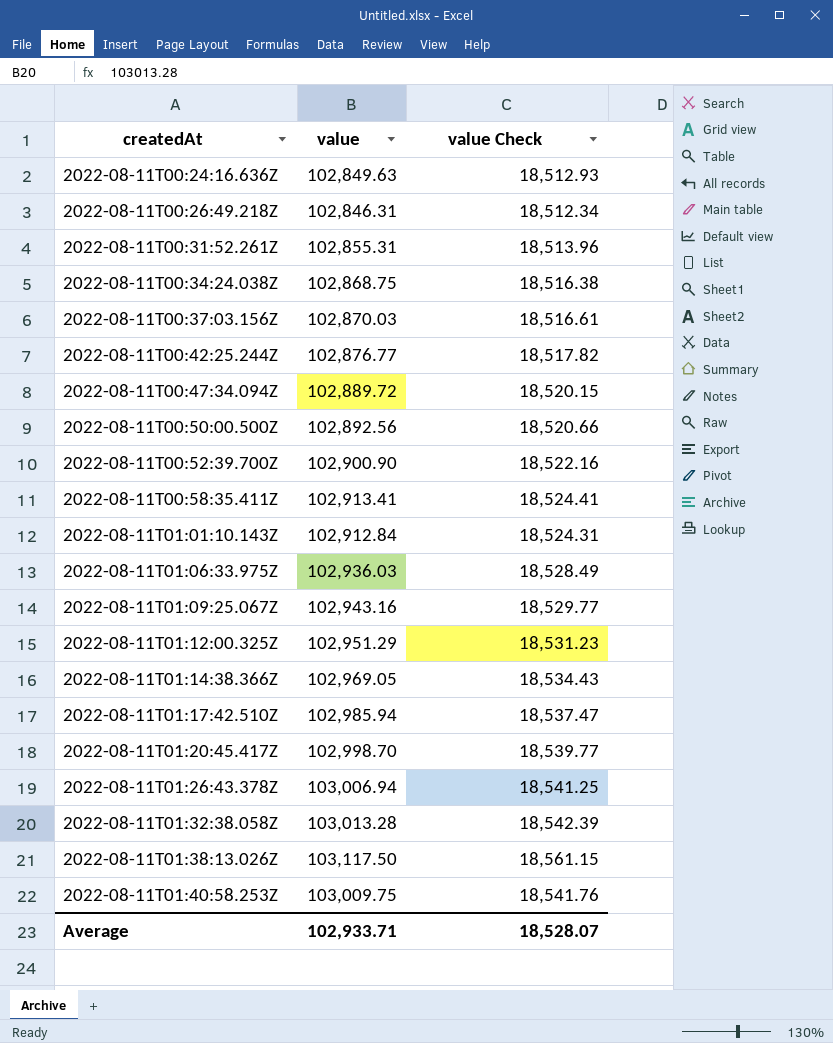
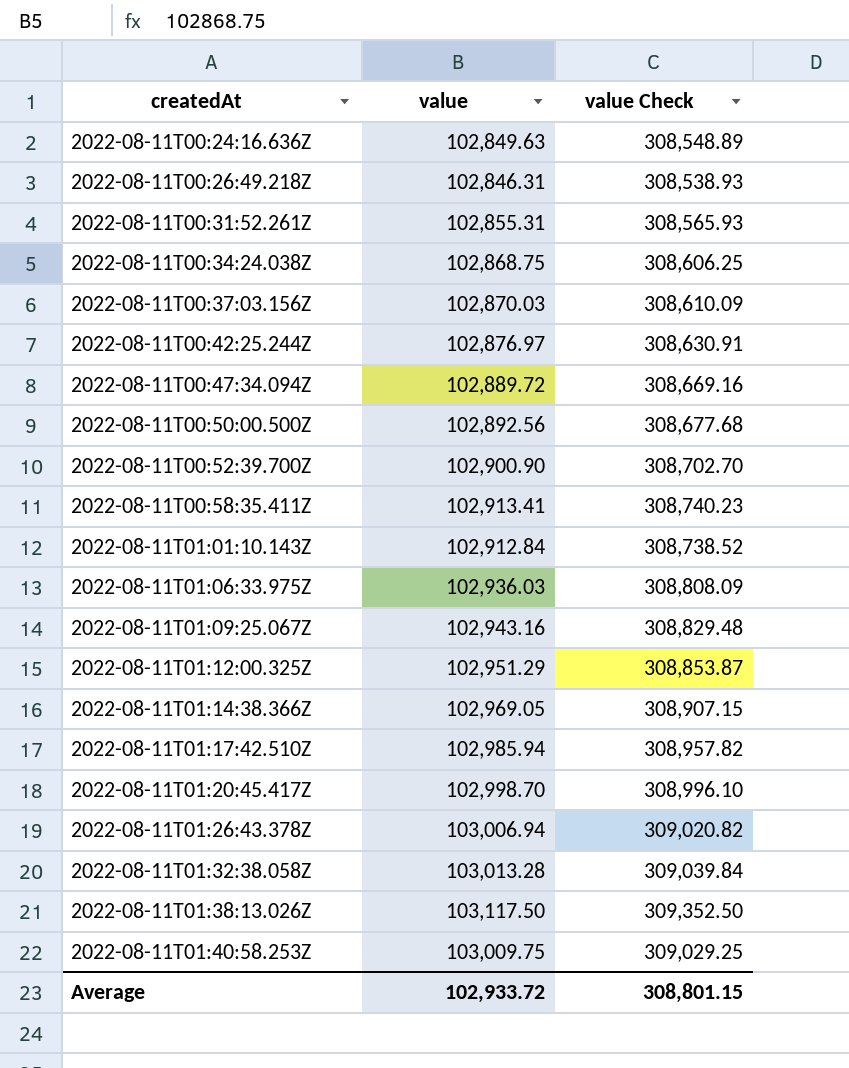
column value Check | formula: [value] * 0.18 -> [value] * 3
2022-08-11T00:42:25.244Z | value: 102,876.77 -> 102,876.97
Average | value: 102,933.71 -> 102,933.72
Average | value Check: 18,528.07 -> 308,801.15

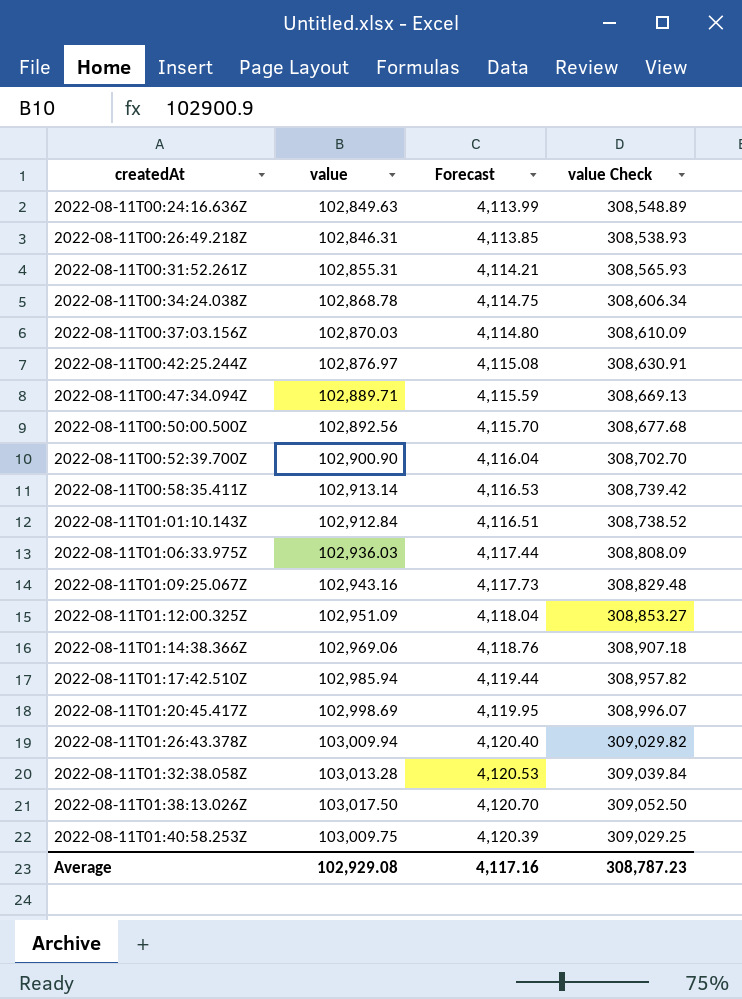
column Forecast | formula: none -> [value] * 0.04
2022-08-11T00:34:24.038Z | value: 102,868.75 -> 102,868.78
2022-08-11T00:34:24.038Z | value Check: 308,606.25 -> 308,606.34
2022-08-11T00:47:34.094Z | value: 102,889.72 -> 102,889.71
2022-08-11T00:47:34.094Z | value Check: 308,669.16 -> 308,669.13
2022-08-11T00:58:35.411Z | value: 102,913.41 -> 102,913.14
2022-08-11T00:58:35.411Z | value Check: 308,740.23 -> 308,739.42
2022-08-11T01:12:00.325Z | value: 102,951.29 -> 102,951.09
2022-08-11T01:12:00.325Z | value Check: 308,853.87 -> 308,853.27
2022-08-11T01:14:38.366Z | value: 102,969.05 -> 102,969.06
2022-08-11T01:14:38.366Z | value Check: 308,907.15 -> 308,907.18
2022-08-11T01:20:45.417Z | value: 102,998.70 -> 102,998.69
2022-08-11T01:20:45.417Z | value Check: 308,996.10 -> 308,996.07
2022-08-11T01:26:43.378Z | value: 103,006.94 -> 103,009.94
2022-08-11T01:26:43.378Z | value Check: 309,020.82 -> 309,029.82
2022-08-11T01:38:13.026Z | value: 103,117.50 -> 103,017.50
2022-08-11T01:38:13.026Z | value Check: 309,352.50 -> 309,052.50
Average | value: 102,933.72 -> 102,929.08
Average | value Check: 308,801.15 -> 308,787.23

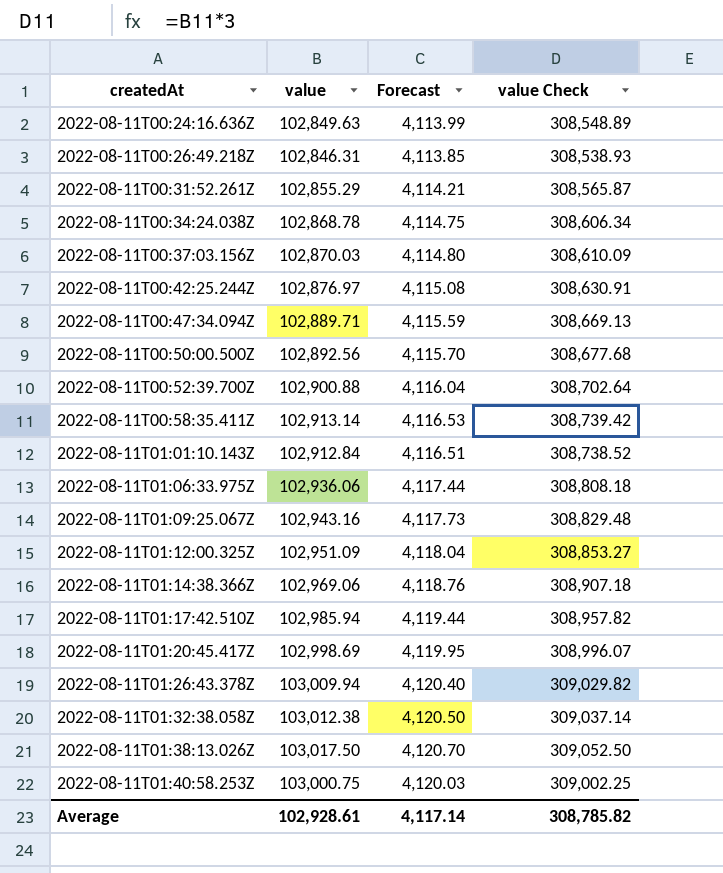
2022-08-11T00:31:52.261Z | value: 102,855.31 -> 102,855.29
2022-08-11T00:31:52.261Z | value Check: 308,565.93 -> 308,565.87
2022-08-11T00:52:39.700Z | value: 102,900.90 -> 102,900.88
2022-08-11T00:52:39.700Z | value Check: 308,702.70 -> 308,702.64
2022-08-11T01:06:33.975Z | value: 102,936.03 -> 102,936.06
2022-08-11T01:06:33.975Z | value Check: 308,808.09 -> 308,808.18
2022-08-11T01:32:38.058Z | value: 103,013.28 -> 103,012.38
2022-08-11T01:32:38.058Z | Forecast: 4,120.53 -> 4,120.50
2022-08-11T01:32:38.058Z | value Check: 309,039.84 -> 309,037.14
2022-08-11T01:40:58.253Z | value: 103,009.75 -> 103,000.75
2022-08-11T01:40:58.253Z | Forecast: 4,120.39 -> 4,120.03
2022-08-11T01:40:58.253Z | value Check: 309,029.25 -> 309,002.25
Average | value: 102,929.08 -> 102,928.61
Average | Forecast: 4,117.16 -> 4,117.14
Average | value Check: 308,787.23 -> 308,785.82

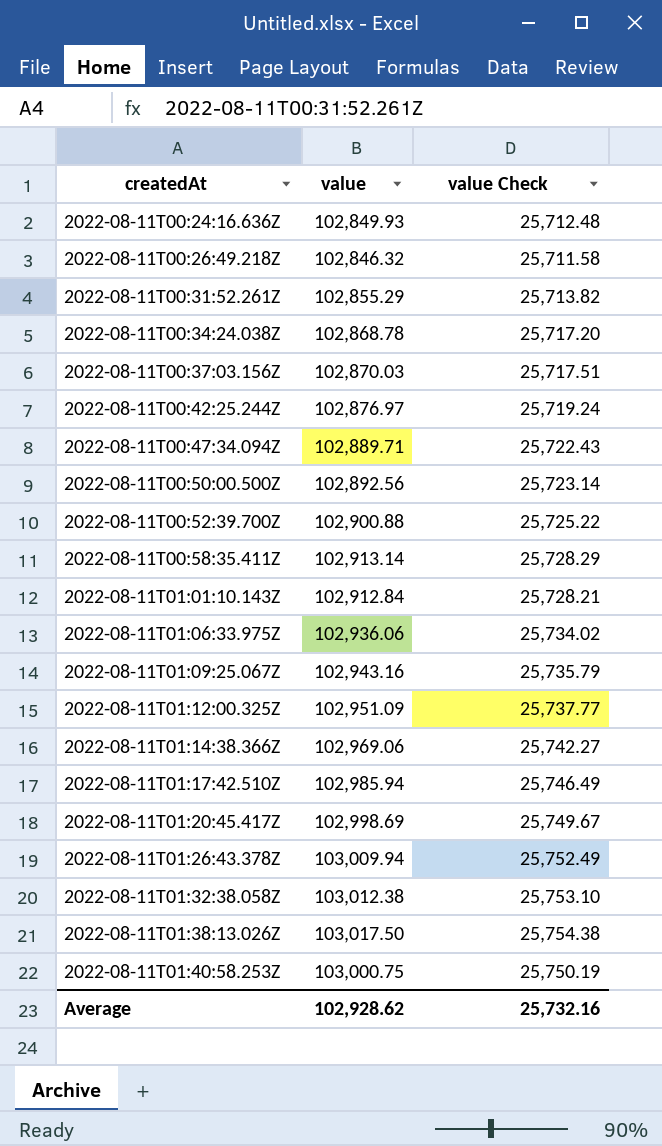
column Forecast | formula: [value] * 0.04 -> none
column value Check | formula: [value] * 3 -> [value] * 0.25
2022-08-11T00:24:16.636Z | value: 102,849.63 -> 102,849.93
2022-08-11T00:26:49.218Z | value: 102,846.31 -> 102,846.32
Average | value: 102,928.61 -> 102,928.62
Average | value Check: 308,785.82 -> 25,732.16

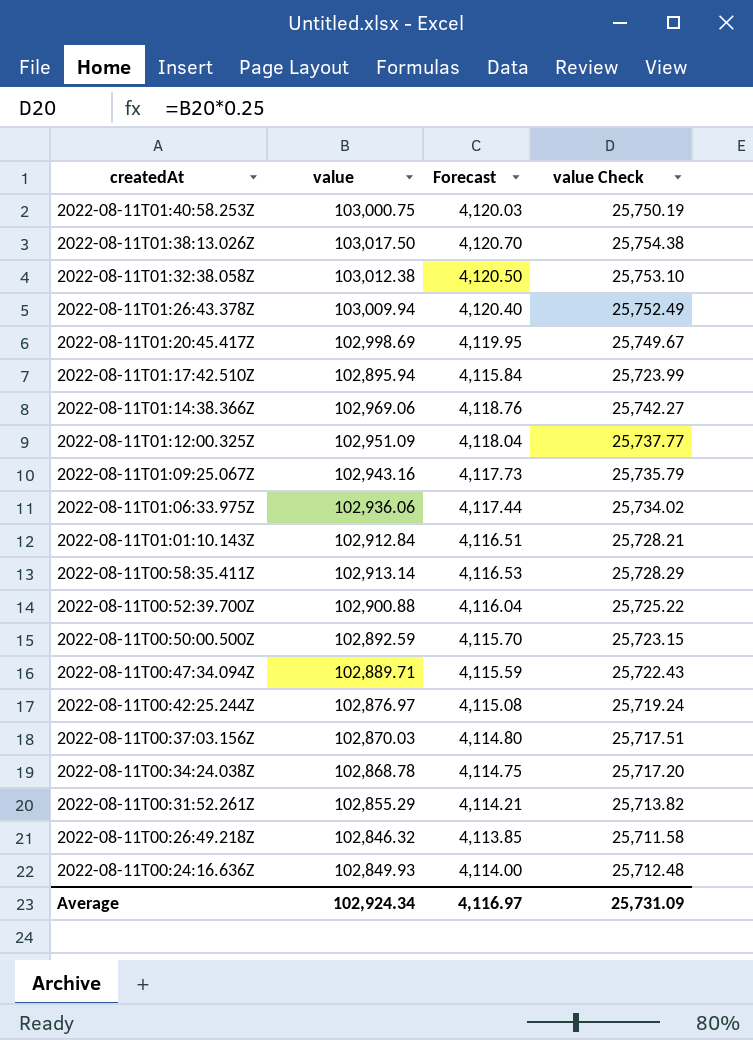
row order: createdAt ascending -> createdAt descending
column Forecast | formula: none -> [value] * 0.04
2022-08-11T01:17:42.510Z | value: 102,985.94 -> 102,895.94
2022-08-11T01:17:42.510Z | value Check: 25,746.49 -> 25,723.99
2022-08-11T00:50:00.500Z | value: 102,892.56 -> 102,892.59
2022-08-11T00:50:00.500Z | value Check: 25,723.14 -> 25,723.15
Average | value: 102,928.62 -> 102,924.34
Average | value Check: 25,732.16 -> 25,731.09

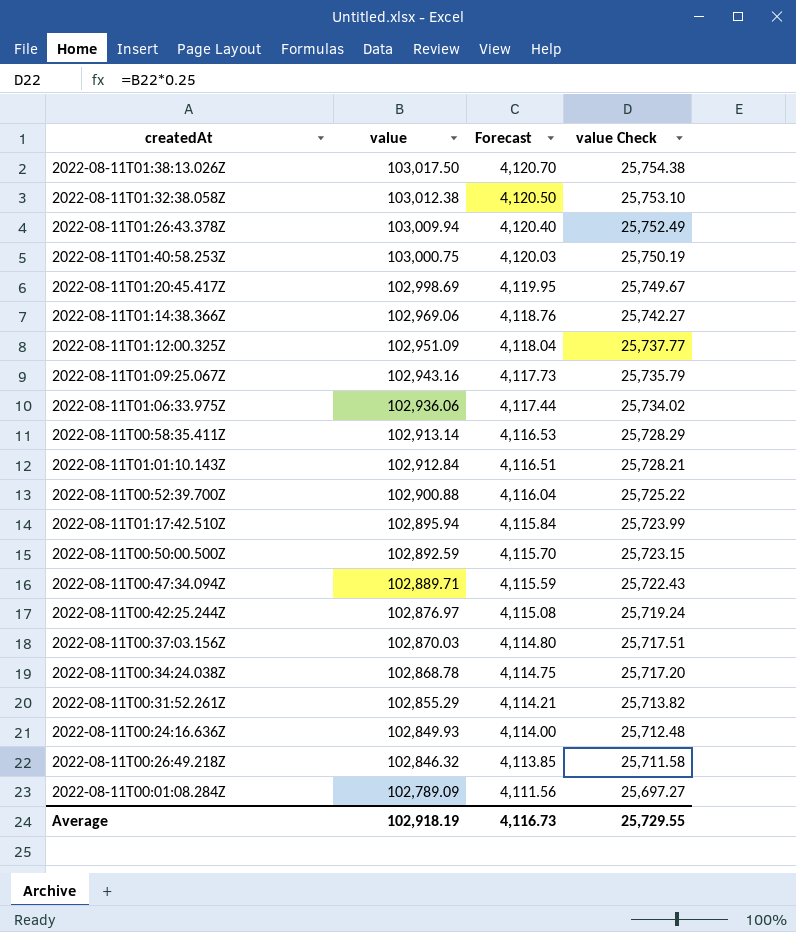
row order: createdAt descending -> value descending
row 2022-08-11T00:01:08.284Z: none -> 102,789.09 | 4,111.56 | 25,697.27
Average | value: 102,924.34 -> 102,918.19
Average | Forecast: 4,116.97 -> 4,116.73
Average | value Check: 25,731.09 -> 25,729.55

